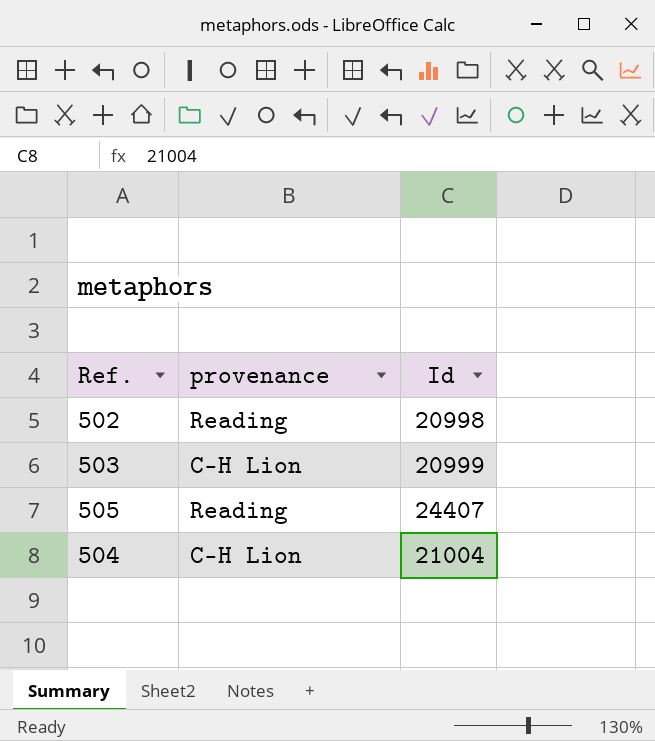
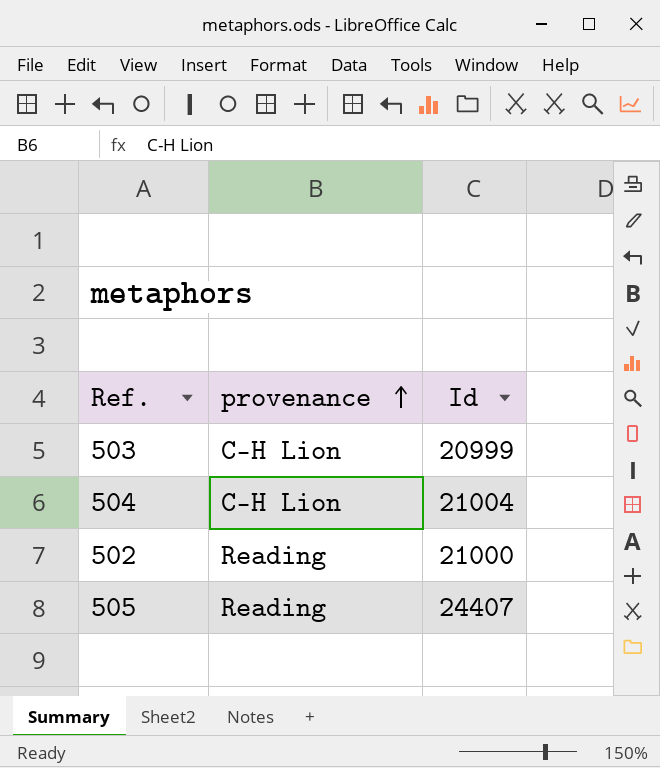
row order: none -> provenance ascending
502 | Id: 20998 -> 21000

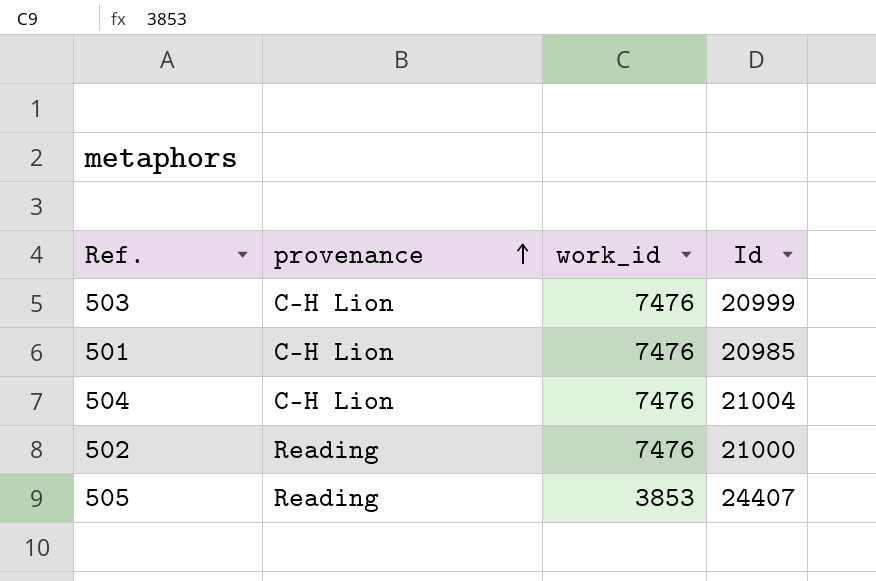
column work_id | position: none -> 3
row 501: none -> C-H Lion | 7476 | 20985

